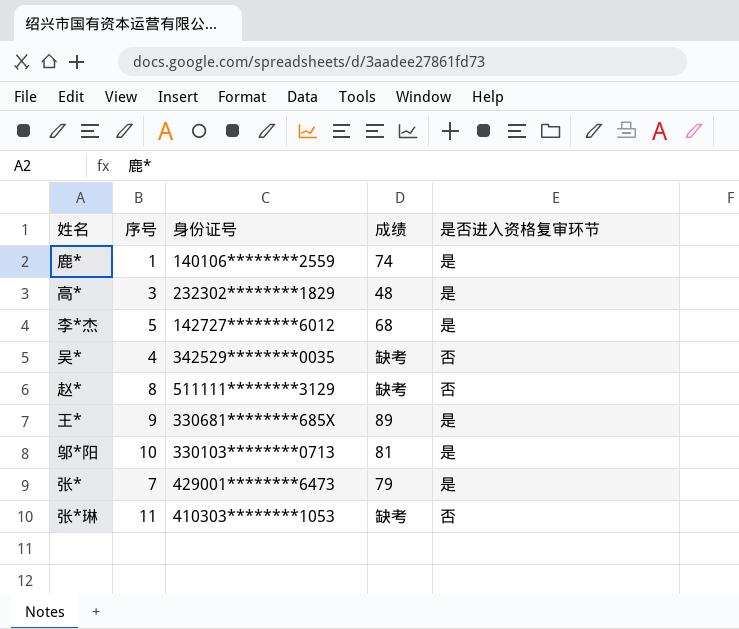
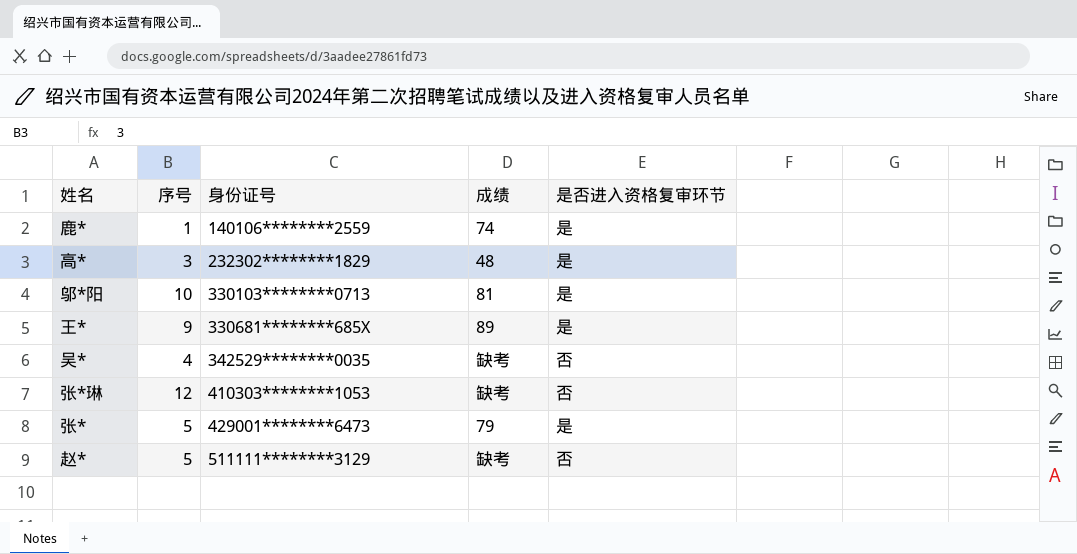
row order: none -> 身份证号 ascending
row 李*杰: 5 | 142727********6012 | 68 | 是 -> none
张*琳 | 序号: 11 -> 12
张* | 序号: 7 -> 5
赵* | 序号: 8 -> 5

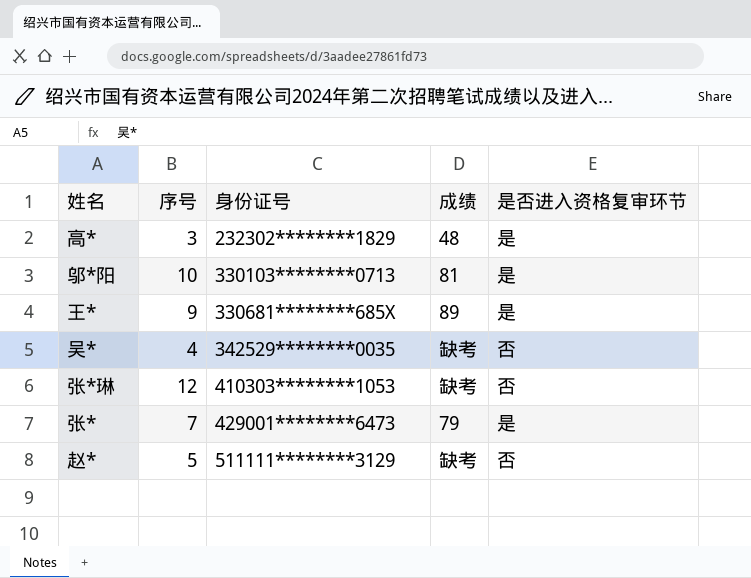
row 鹿*: 1 | 140106********2559 | 74 | 是 -> none
张* | 序号: 5 -> 7

